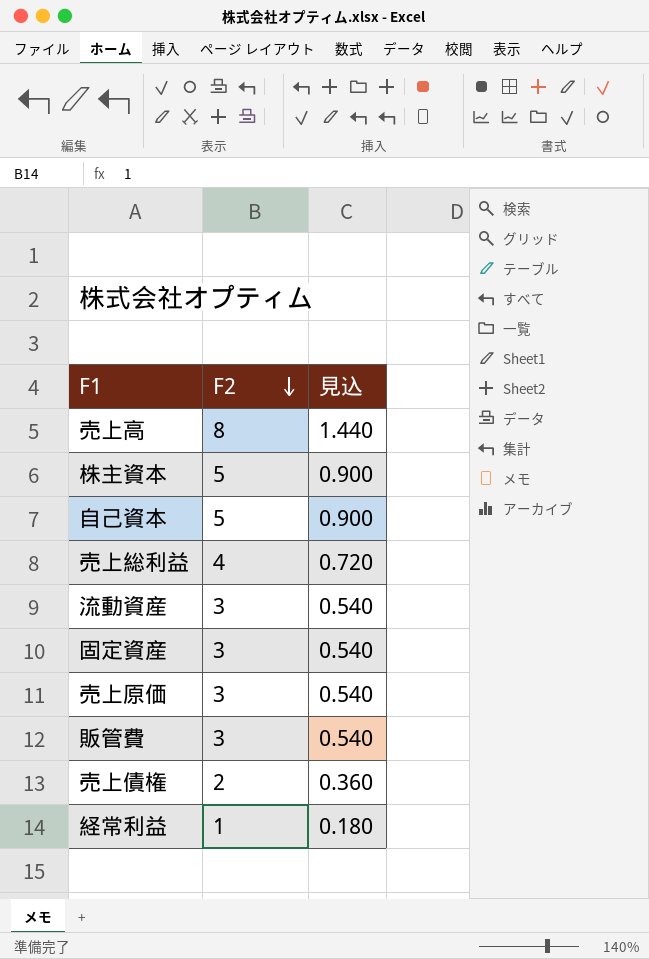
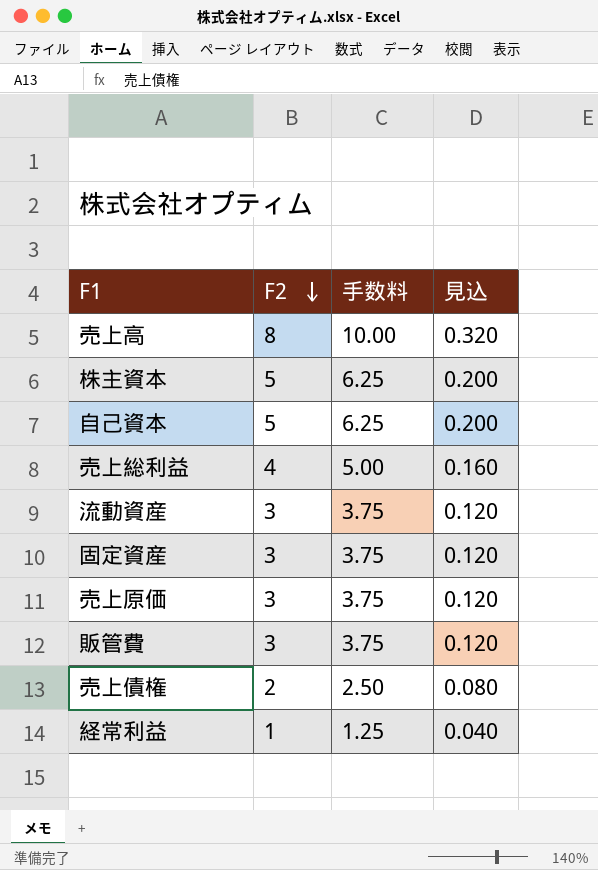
column 手数料 | formula: none -> [F2] * 1.25
column 見込 | formula: [F2] * 0.18 -> [F2] * 0.04

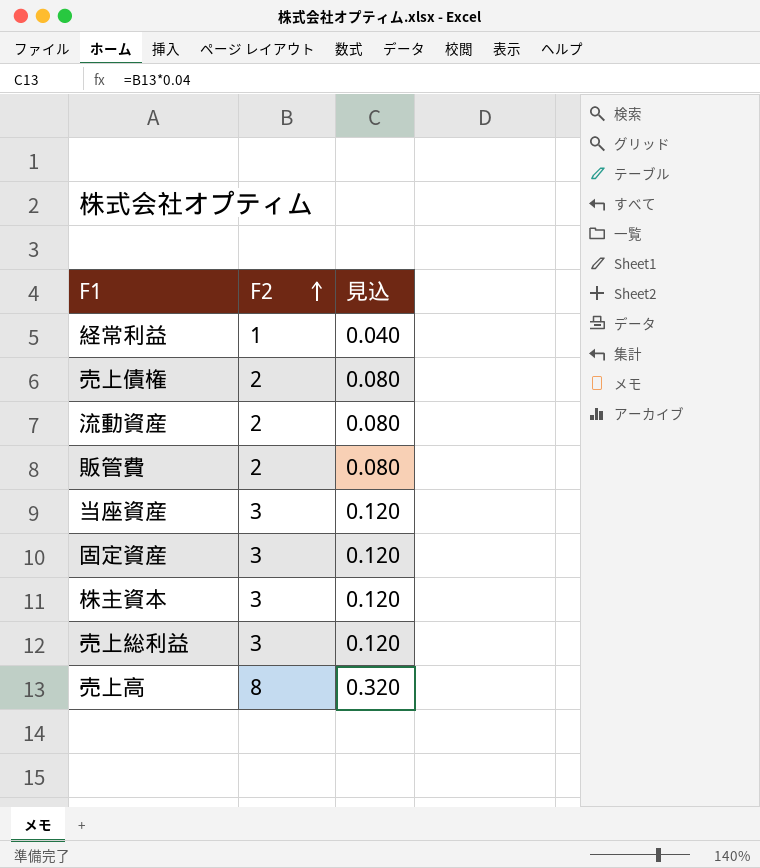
row order: F2 descending -> F2 ascending
column 手数料 | formula: [F2] * 1.25 -> none
row 自己資本: 5 | 6.25 | 0.200 -> none
row 売上原価: 3 | 3.75 | 0.120 -> none
流動資産 | F2: 3 -> 2
流動資産 | 見込: 0.120 -> 0.080
販管費 | F2: 3 -> 2
販管費 | 見込: 0.120 -> 0.080
row 当座資産: none -> 3 | 0.120
株主資本 | F2: 5 -> 3
株主資本 | 見込: 0.200 -> 0.120
売上総利益 | F2: 4 -> 3
売上総利益 | 見込: 0.160 -> 0.120

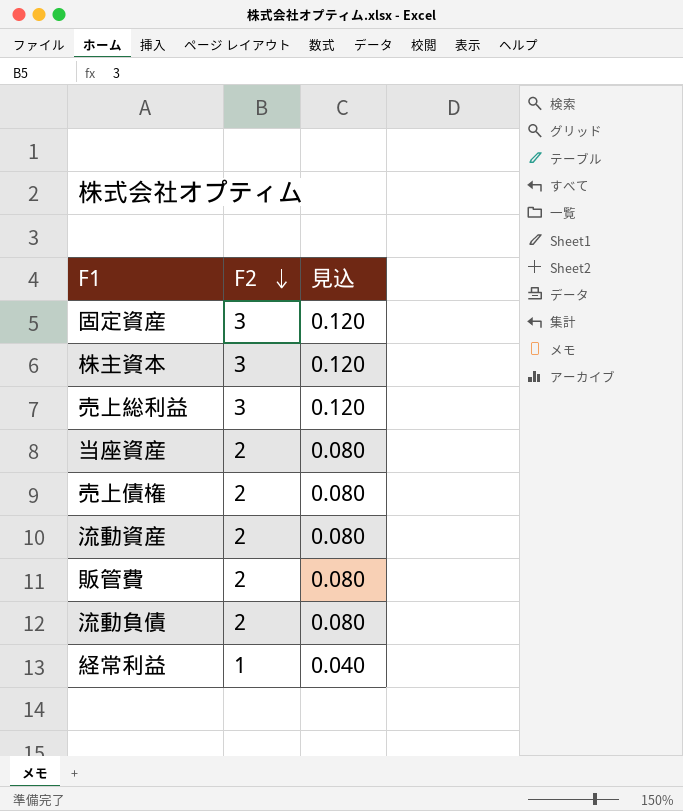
row order: F2 ascending -> F2 descending
row 売上高: 8 | 0.320 -> none
当座資産 | F2: 3 -> 2
当座資産 | 見込: 0.120 -> 0.080
row 流動負債: none -> 2 | 0.080

